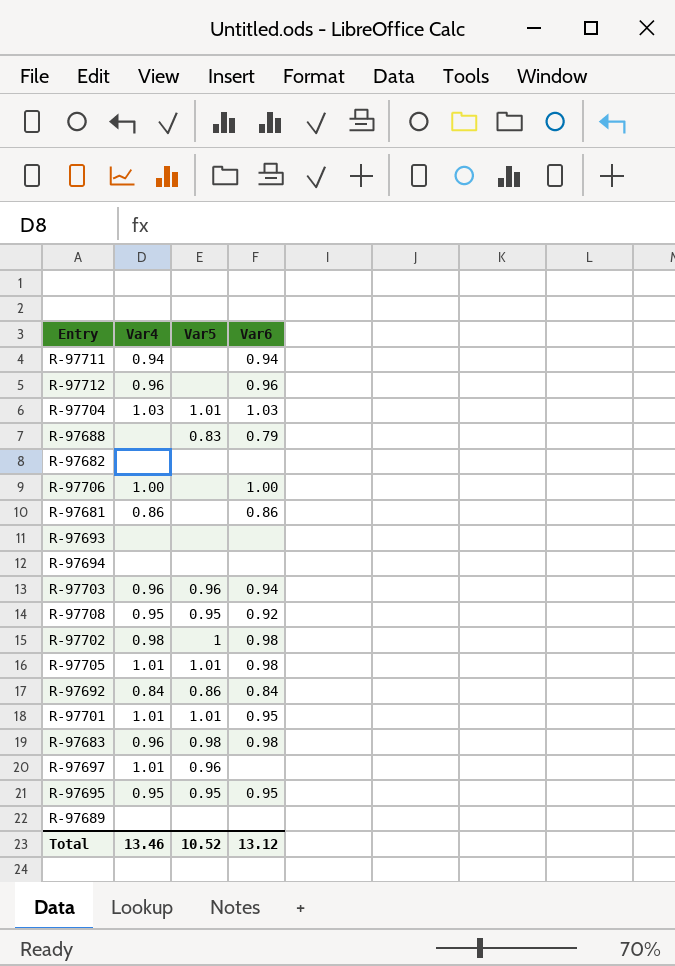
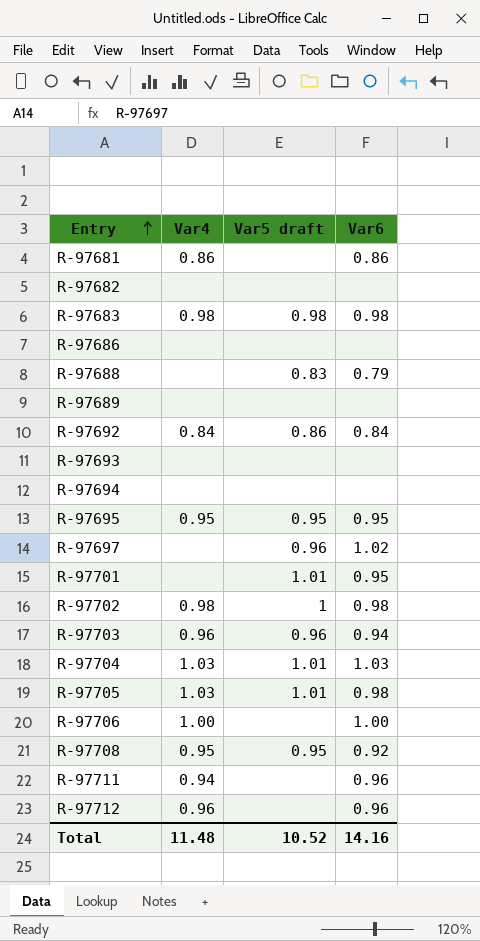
row order: none -> Entry ascending
column name: Var5 -> Var5 draft
R-97683 | Var4: 0.96 -> 0.98
row R-97686: none -> none | none | none
R-97697 | Var4: 1.01 -> none
R-97697 | Var6: none -> 1.02
R-97701 | Var4: 1.01 -> none
R-97705 | Var4: 1.01 -> 1.03
R-97711 | Var6: 0.94 -> 0.96
Total | Var4: 13.46 -> 11.48
Total | Var6: 13.12 -> 14.16

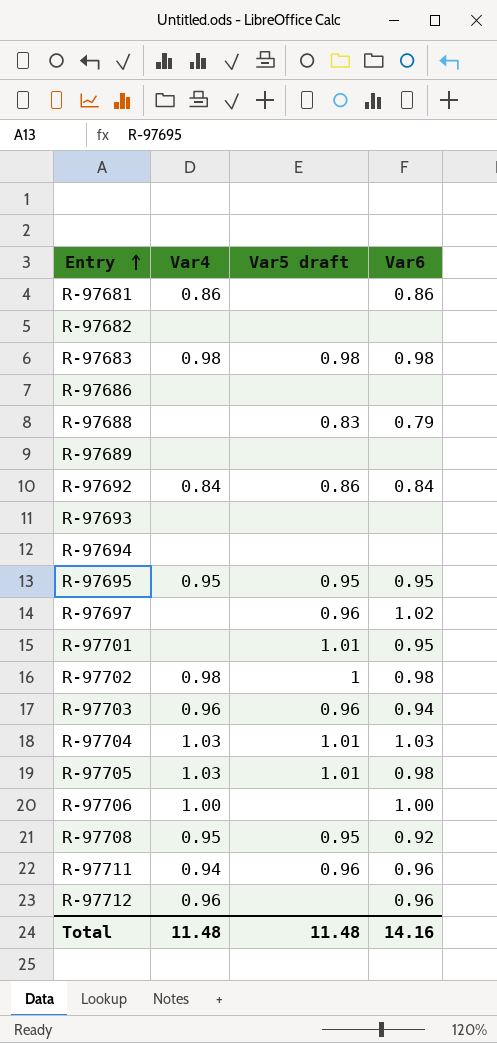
R-97711 | Var5 draft: none -> 0.96
Total | Var5 draft: 10.52 -> 11.48

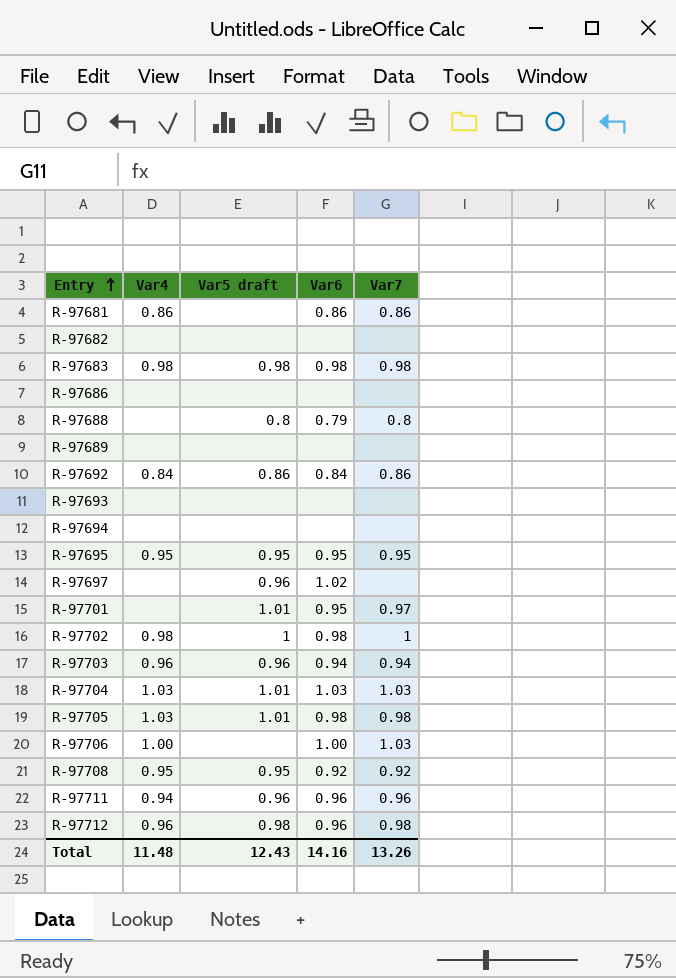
column Var7 | position: none -> 5
R-97688 | Var5 draft: 0.83 -> 0.8
R-97712 | Var5 draft: none -> 0.98
Total | Var5 draft: 11.48 -> 12.43

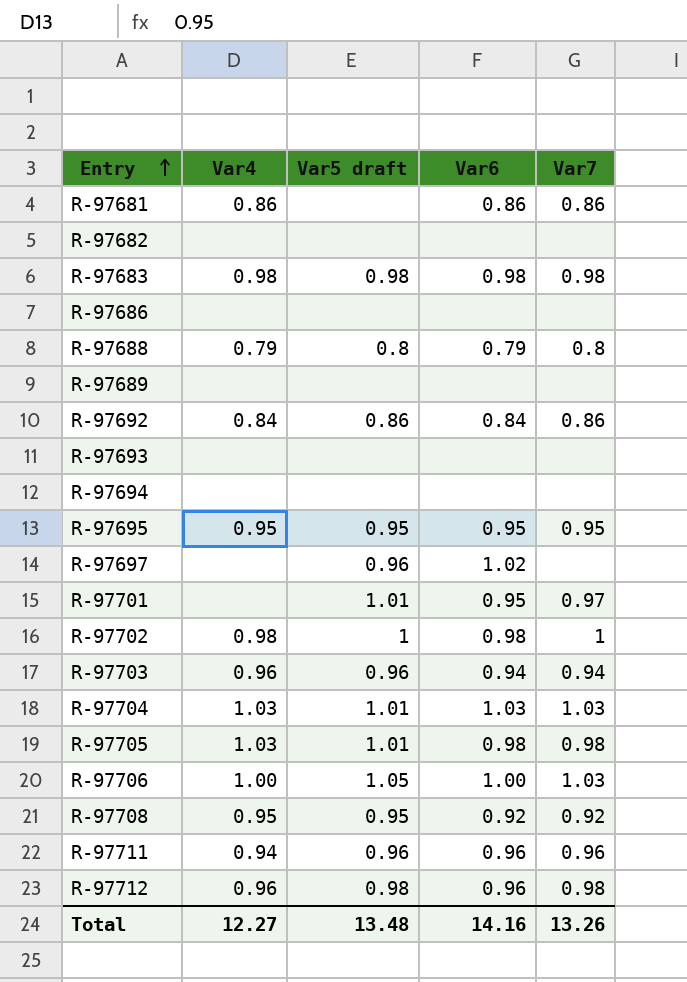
R-97688 | Var4: none -> 0.79
R-97706 | Var5 draft: none -> 1.05
Total | Var4: 11.48 -> 12.27
Total | Var5 draft: 12.43 -> 13.48

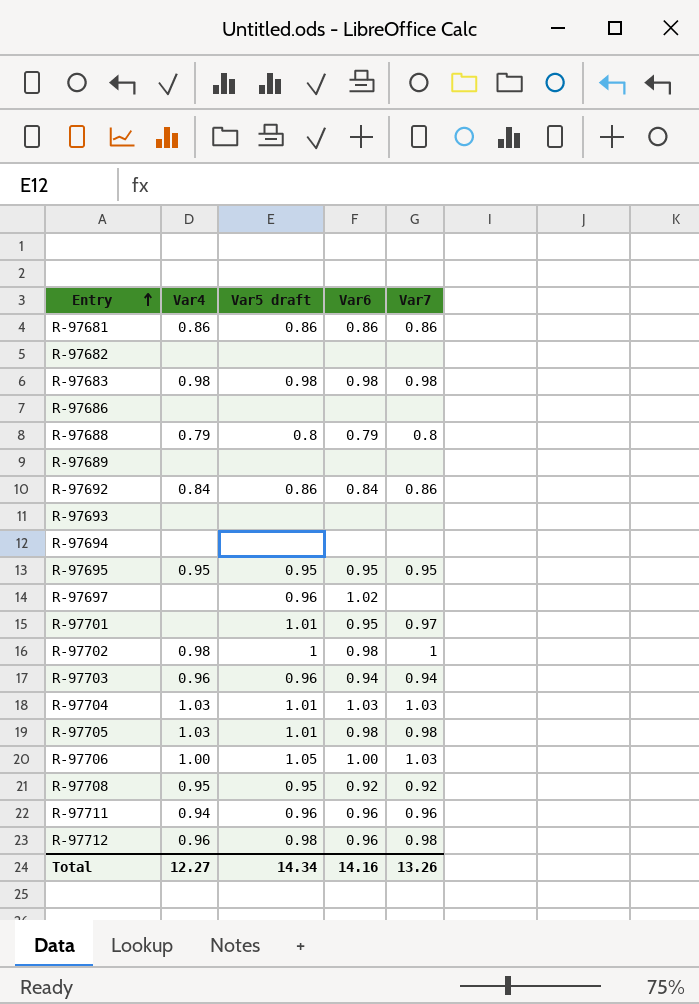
R-97681 | Var5 draft: none -> 0.86
Total | Var5 draft: 13.48 -> 14.34

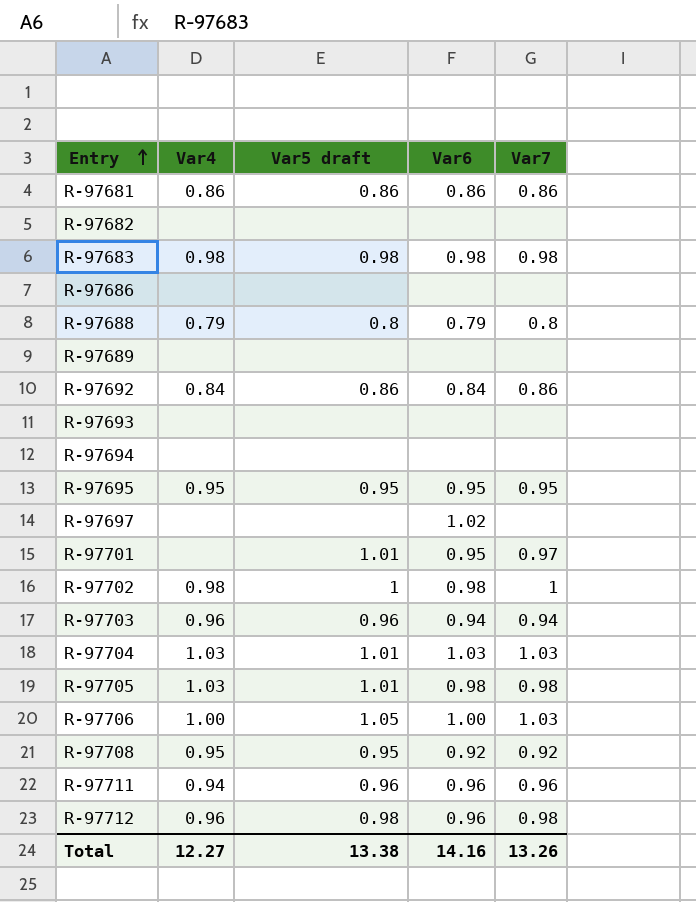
R-97697 | Var5 draft: 0.96 -> none
Total | Var5 draft: 14.34 -> 13.38

